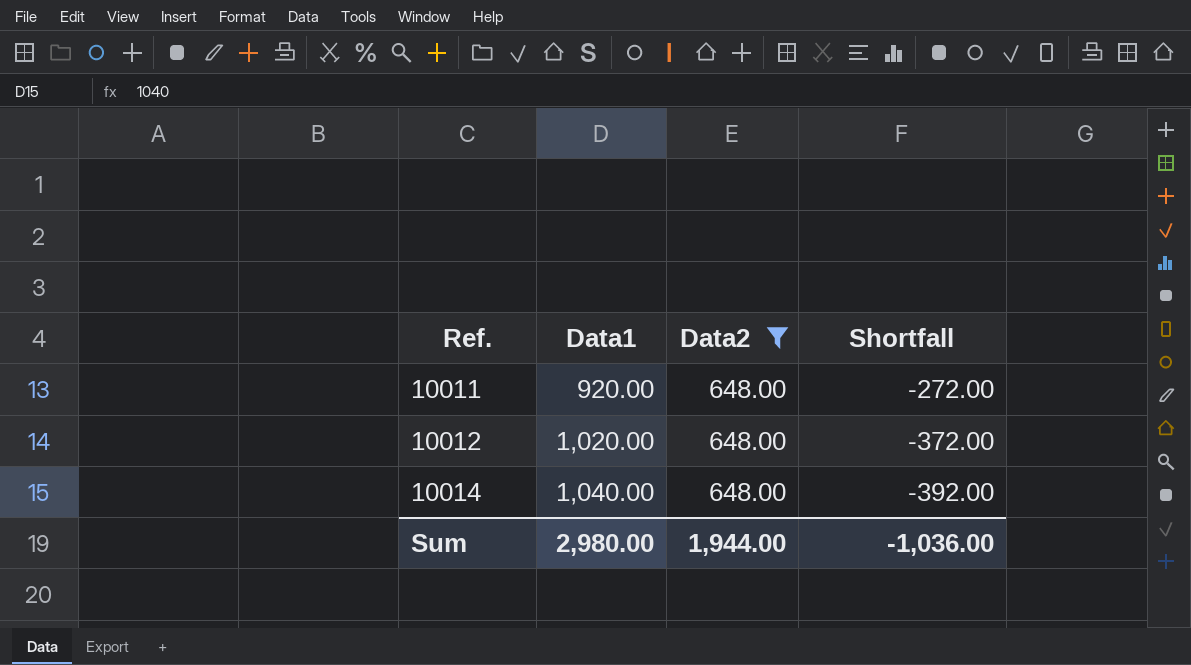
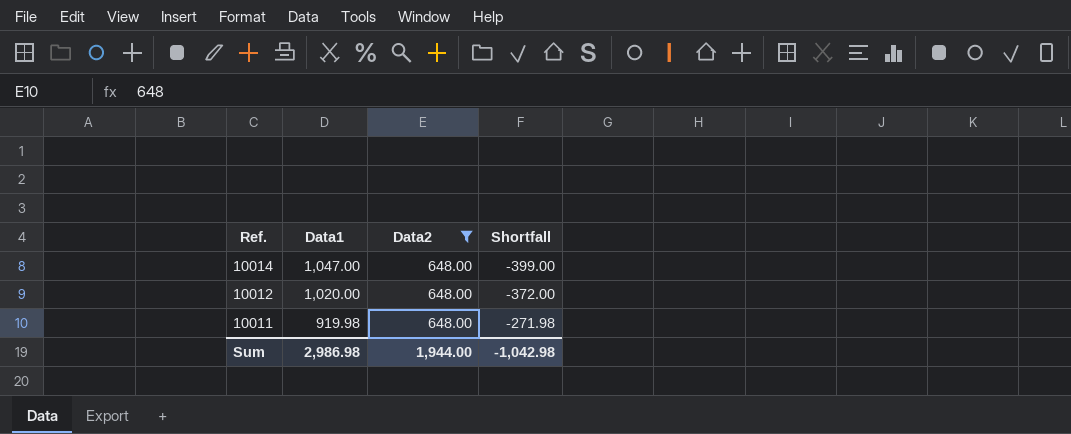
row order: Ref. ascending -> Ref. descending
10014 | Data1: 1,040.00 -> 1,047.00
10014 | Shortfall: -392.00 -> -399.00
10011 | Data1: 920.00 -> 919.98
10011 | Shortfall: -272.00 -> -271.98
Sum | Data1: 2,980.00 -> 2,986.98
Sum | Shortfall: -1,036.00 -> -1,042.98

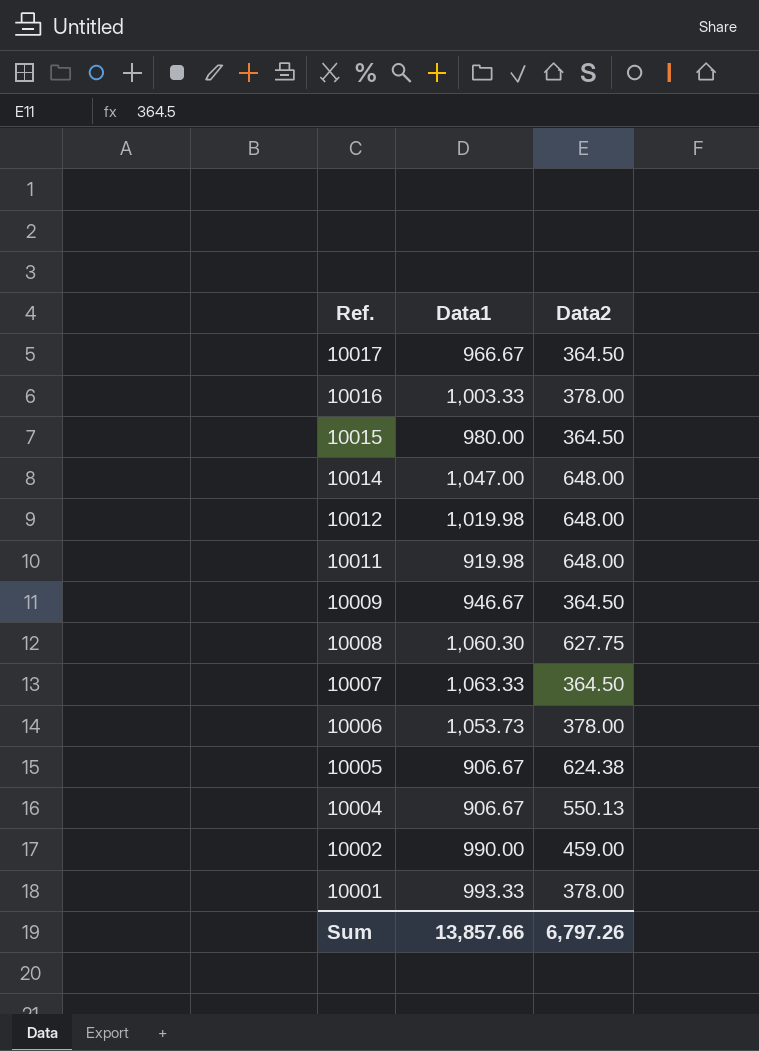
filter: Data2 = 648.00 -> none
column Shortfall | formula: [Data2] - [Data1] -> none
10012 | Data1: 1,020.00 -> 1,019.98
Sum | Data1: 2,986.98 -> 13,857.66
Sum | Data2: 1,944.00 -> 6,797.26

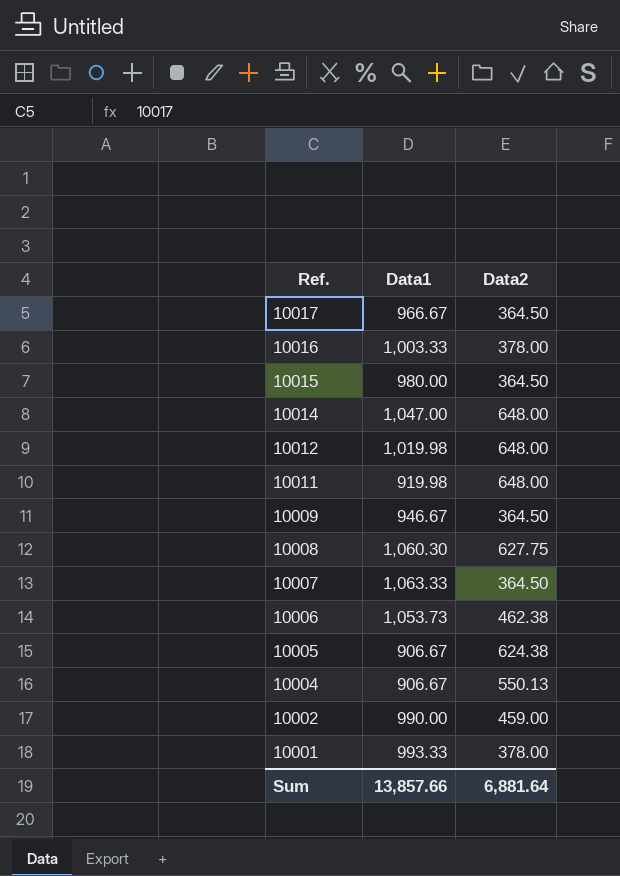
10006 | Data2: 378.00 -> 462.38
Sum | Data2: 6,797.26 -> 6,881.64

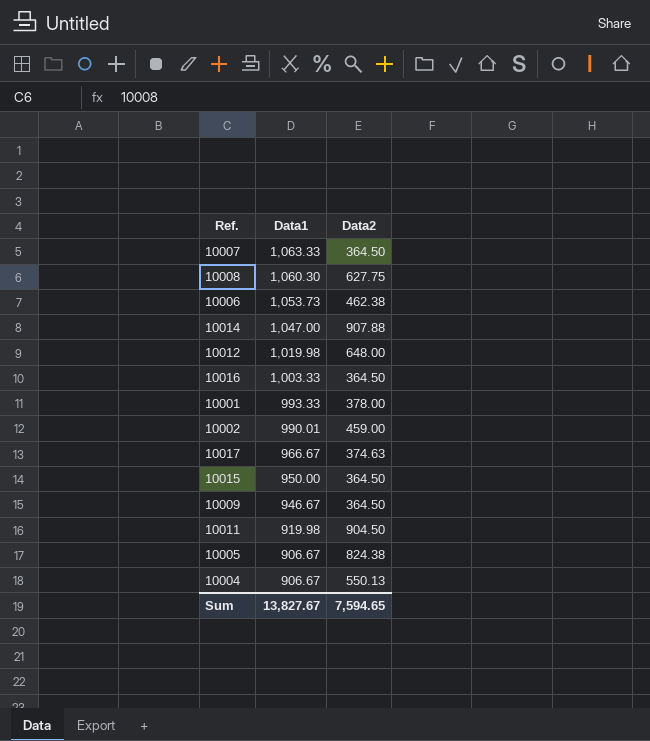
row order: Ref. descending -> Data1 descending
10014 | Data2: 648.00 -> 907.88
10016 | Data2: 378.00 -> 364.50
10002 | Data1: 990.00 -> 990.01
10017 | Data2: 364.50 -> 374.63
10015 | Data1: 980.00 -> 950.00
10011 | Data2: 648.00 -> 904.50
10005 | Data2: 624.38 -> 824.38
Sum | Data1: 13,857.66 -> 13,827.67
Sum | Data2: 6,881.64 -> 7,594.65

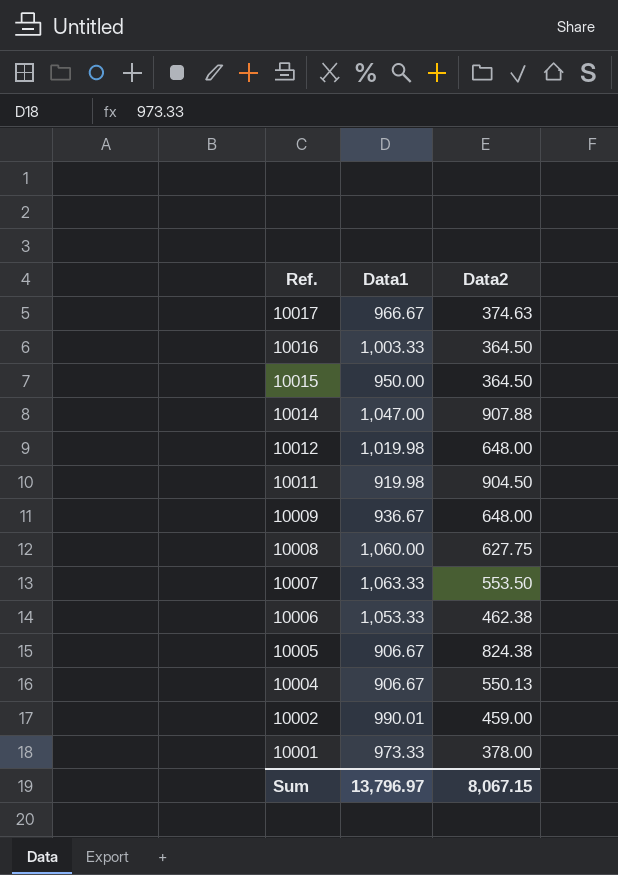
row order: Data1 descending -> Ref. descending
10009 | Data1: 946.67 -> 936.67
10009 | Data2: 364.50 -> 648.00
10008 | Data1: 1,060.30 -> 1,060.00
10007 | Data2: 364.50 -> 553.50
10006 | Data1: 1,053.73 -> 1,053.33
10001 | Data1: 993.33 -> 973.33
Sum | Data1: 13,827.67 -> 13,796.97
Sum | Data2: 7,594.65 -> 8,067.15

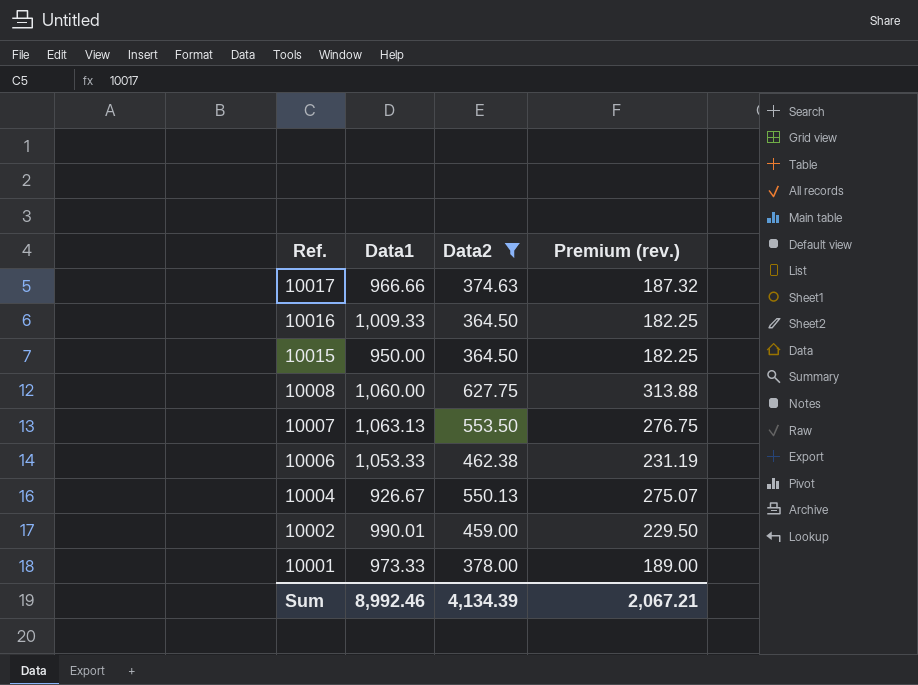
filter: none -> Data2 <= 627.75
column Premium (rev.) | formula: none -> [Data2] * 0.5
10017 | Data1: 966.67 -> 966.66
10016 | Data1: 1,003.33 -> 1,009.33
10007 | Data1: 1,063.33 -> 1,063.13
10004 | Data1: 906.67 -> 926.67
Sum | Data1: 13,796.97 -> 8,992.46
Sum | Data2: 8,067.15 -> 4,134.39

